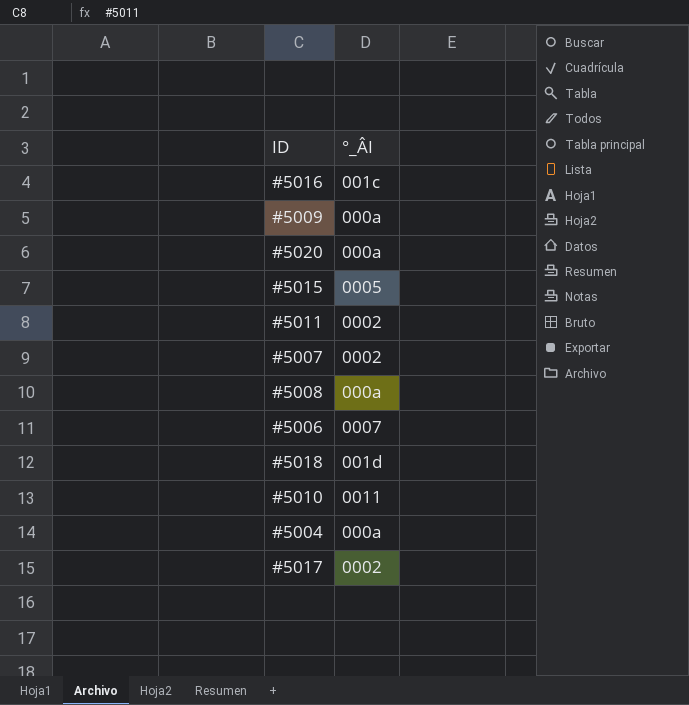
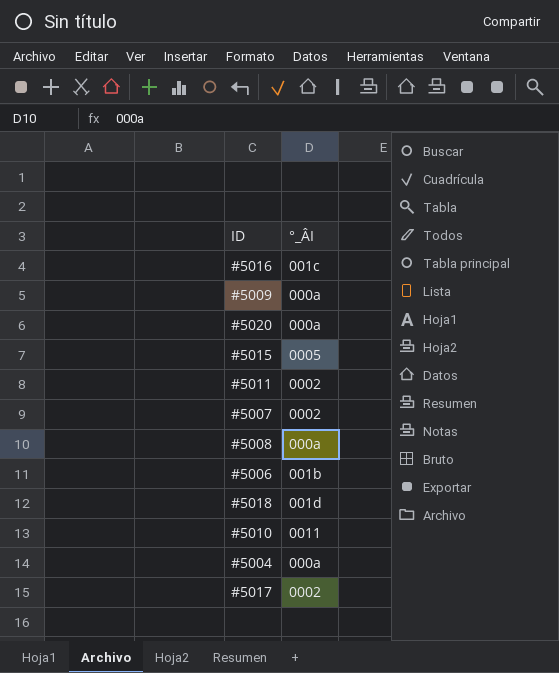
#5006 | °_ÂI: 0007 -> 001b

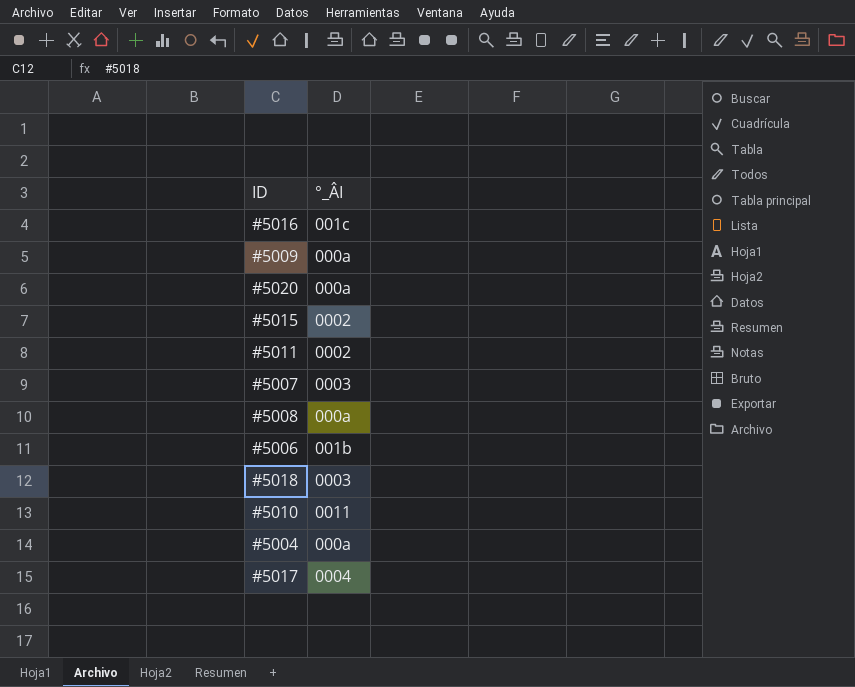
#5015 | °_ÂI: 0005 -> 0002
#5007 | °_ÂI: 0002 -> 0003
#5018 | °_ÂI: 001d -> 0003
#5017 | °_ÂI: 0002 -> 0004

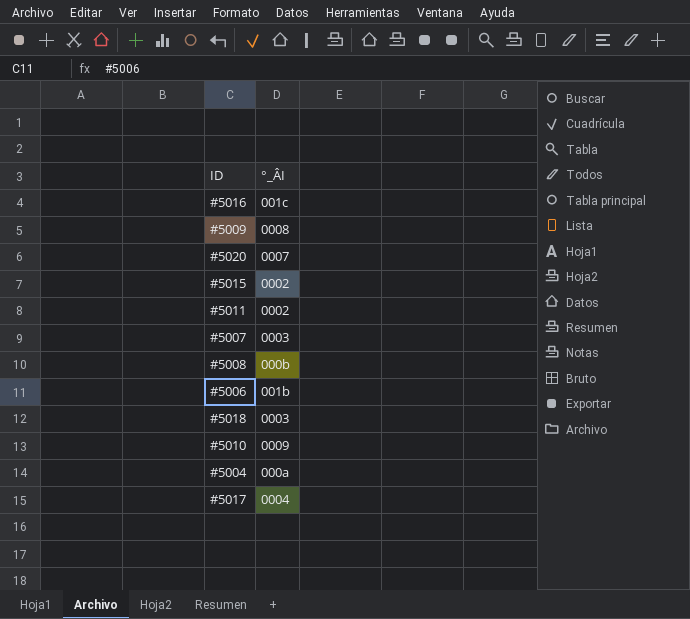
#5009 | °_ÂI: 000a -> 0008
#5020 | °_ÂI: 000a -> 0007
#5008 | °_ÂI: 000a -> 000b
#5010 | °_ÂI: 0011 -> 0009

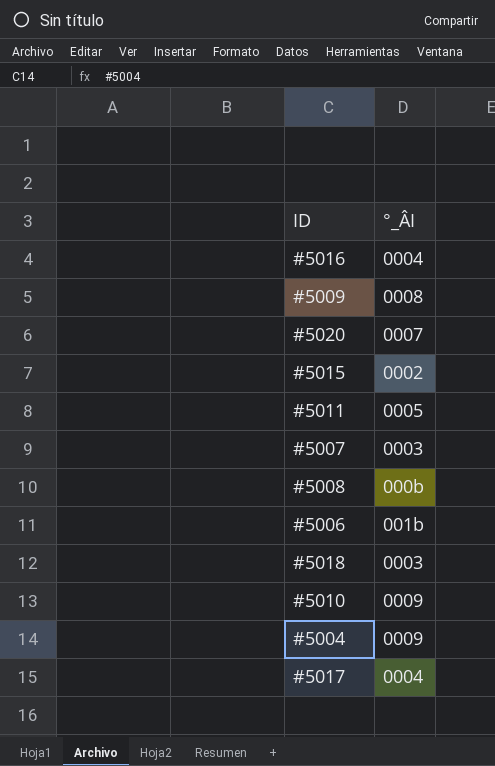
#5016 | °_ÂI: 001c -> 0004
#5011 | °_ÂI: 0002 -> 0005
#5004 | °_ÂI: 000a -> 0009

